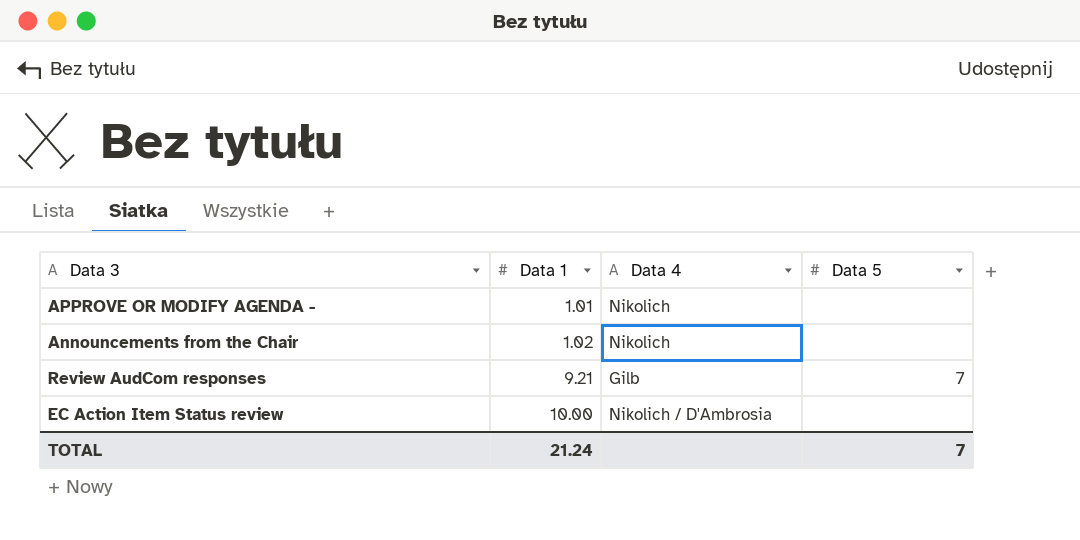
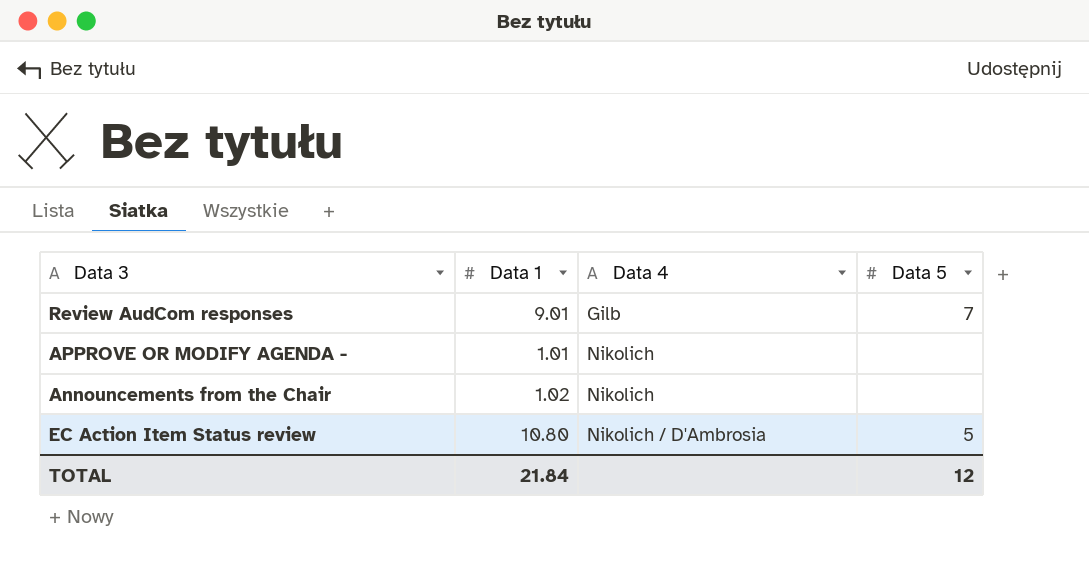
row order: Data 1 ascending -> Data 4 ascending
Review AudCom responses | Data 1: 9.21 -> 9.01
EC Action Item Status review | Data 1: 10.00 -> 10.80
EC Action Item Status review | Data 5: none -> 5
TOTAL | Data 1: 21.24 -> 21.84
TOTAL | Data 5: 7 -> 12

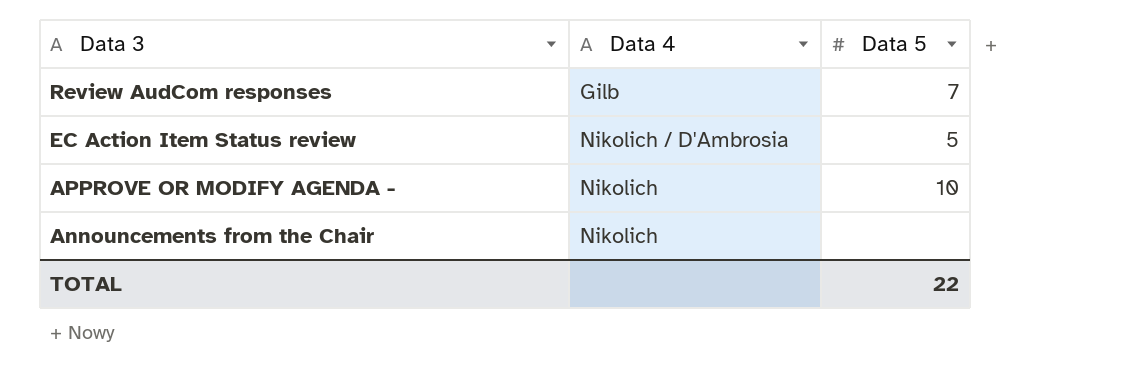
row order: Data 4 ascending -> Data 3 descending
column Data 1 | position: 2 -> none
APPROVE OR MODIFY AGENDA - | Data 5: none -> 10
TOTAL | Data 5: 12 -> 22

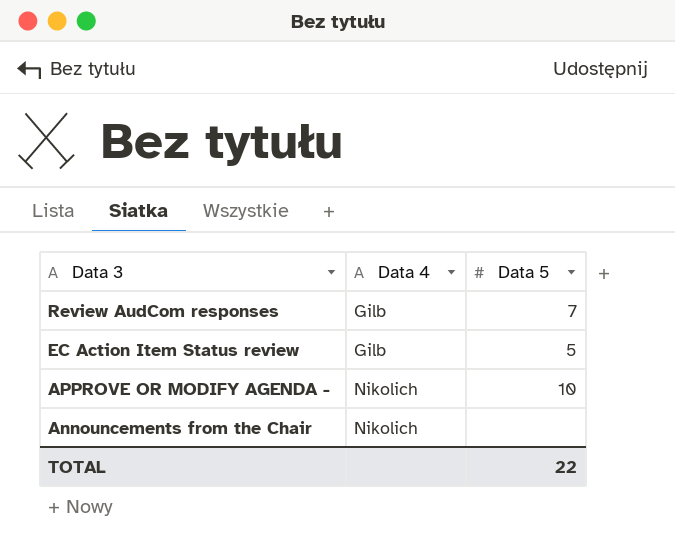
EC Action Item Status review | Data 4: Nikolich / D'Ambrosia -> Gilb

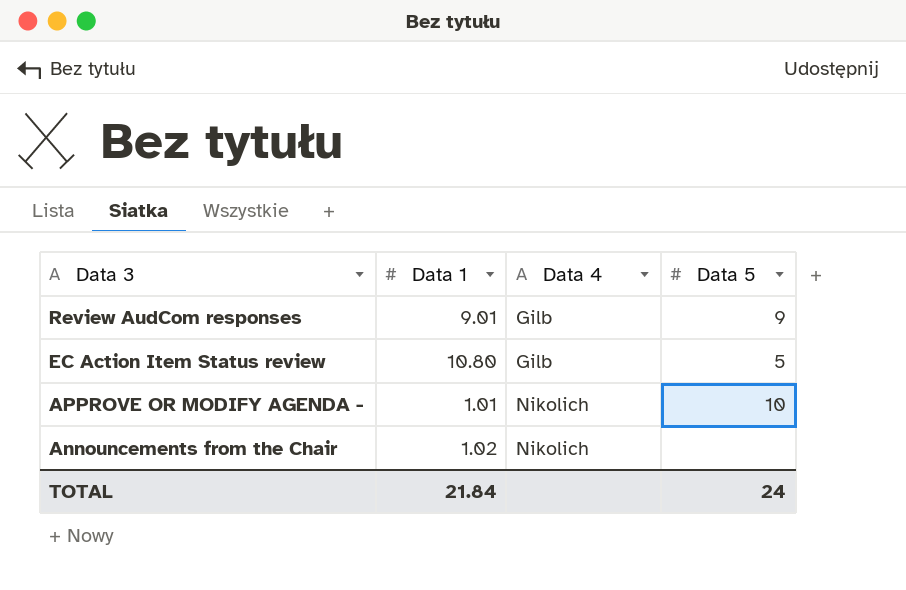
column Data 1 | position: none -> 2
Review AudCom responses | Data 5: 7 -> 9
TOTAL | Data 5: 22 -> 24

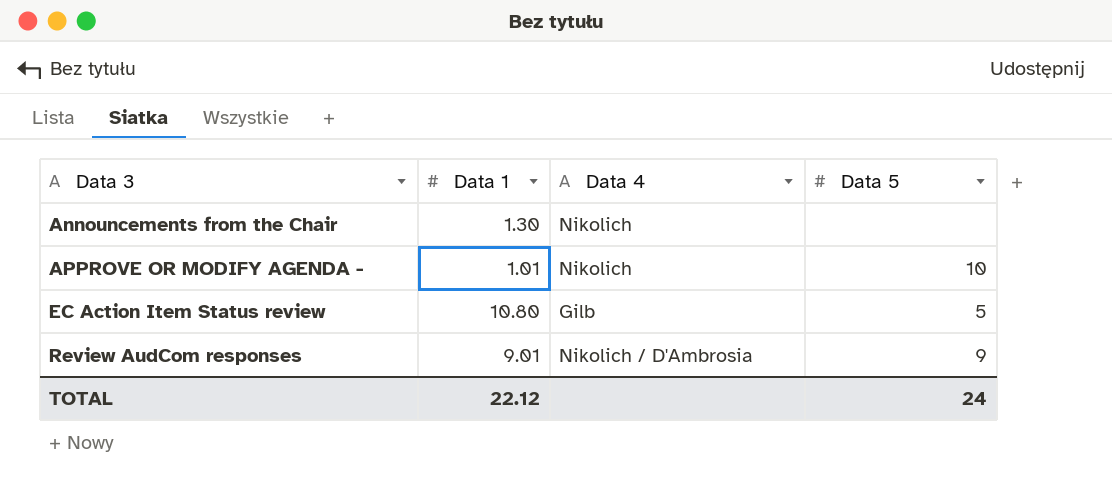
row order: Data 3 descending -> Data 3 ascending
Announcements from the Chair | Data 1: 1.02 -> 1.30
Review AudCom responses | Data 4: Gilb -> Nikolich / D'Ambrosia
TOTAL | Data 1: 21.84 -> 22.12

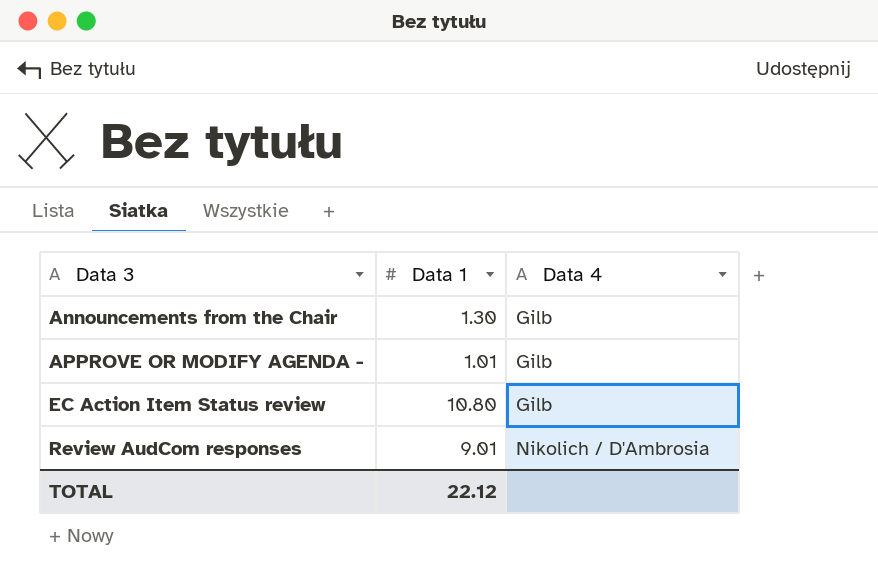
column Data 5 | position: 4 -> none
Announcements from the Chair | Data 4: Nikolich -> Gilb
APPROVE OR MODIFY AGENDA - | Data 4: Nikolich -> Gilb

